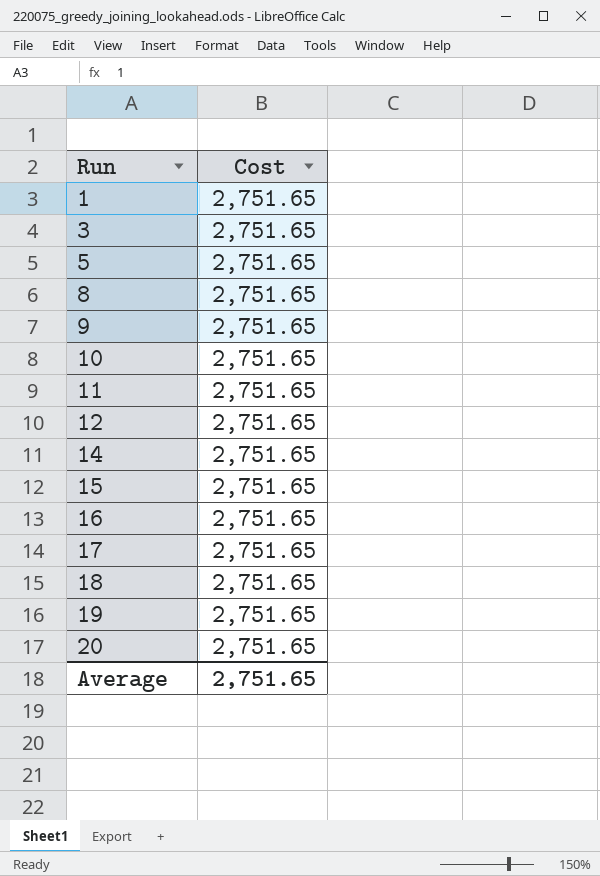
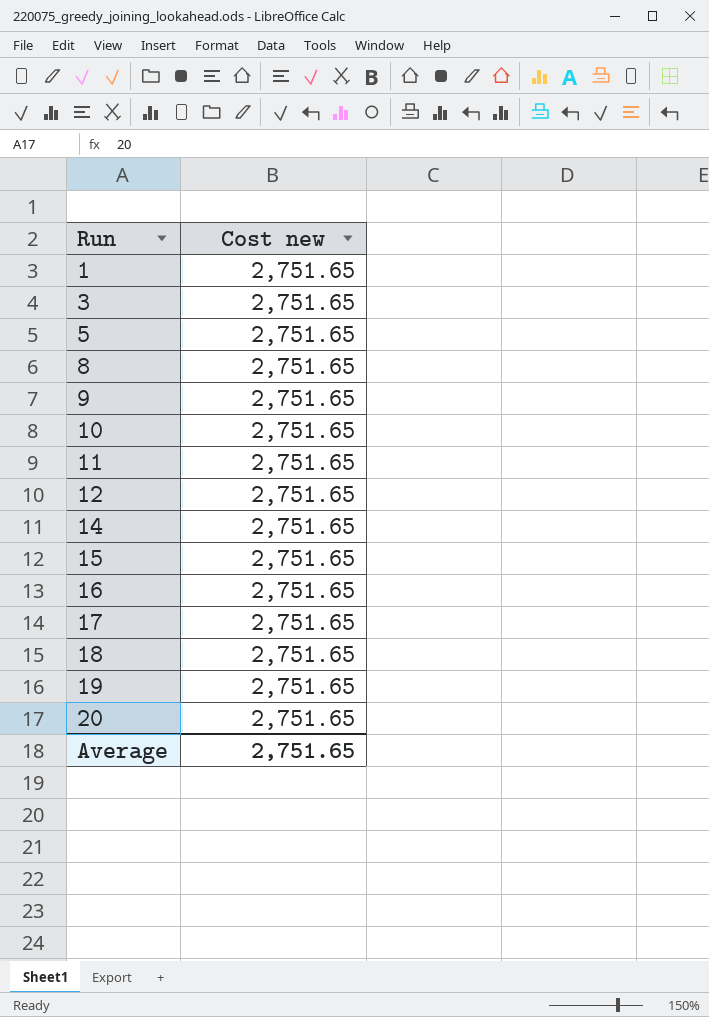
column name: Cost -> Cost new

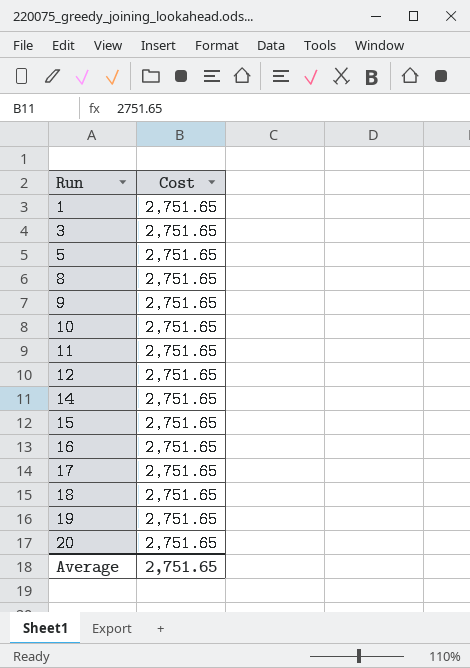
column name: Cost new -> Cost

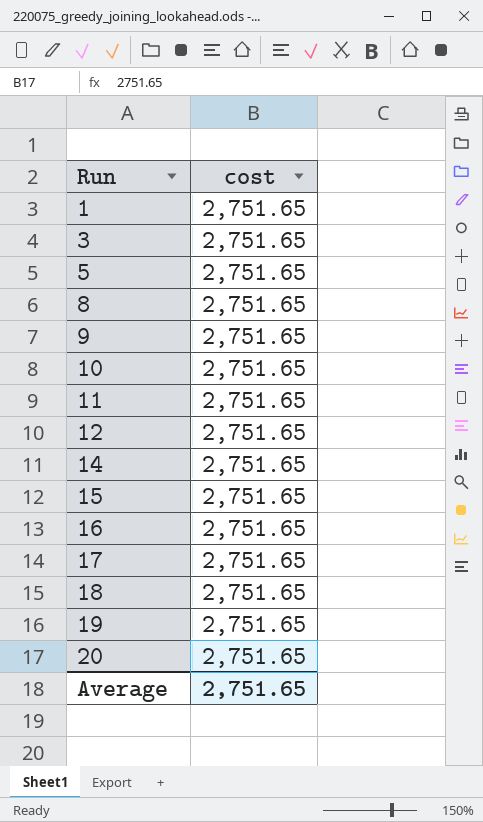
column name: Cost -> cost

